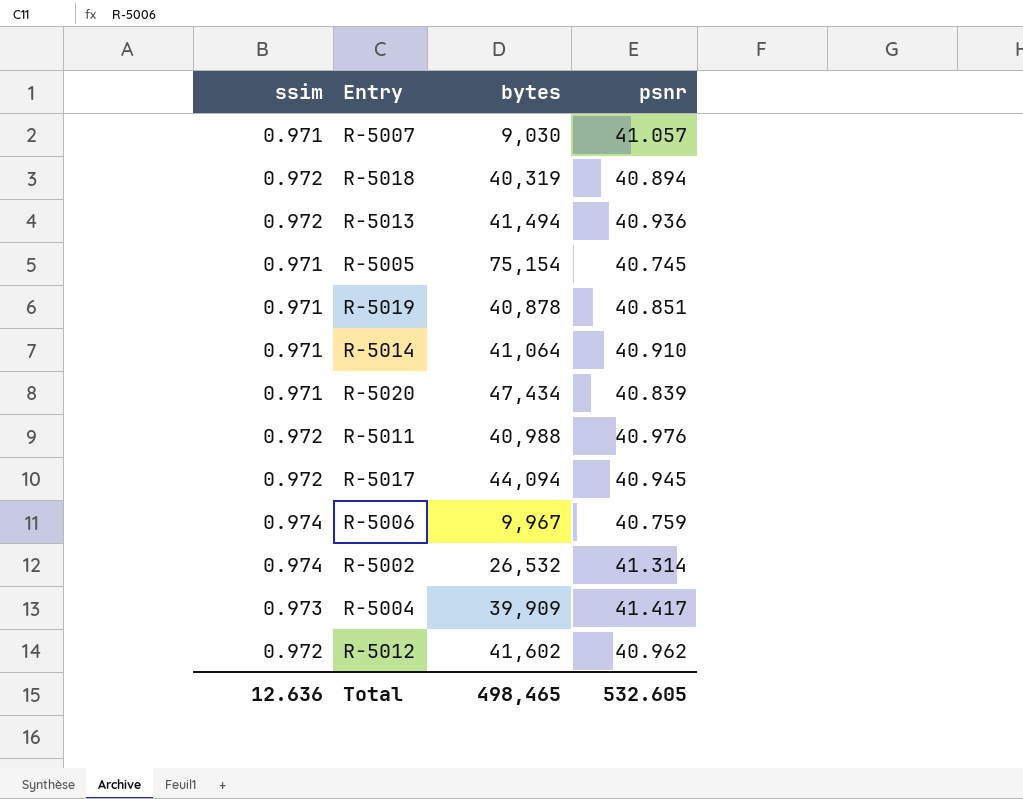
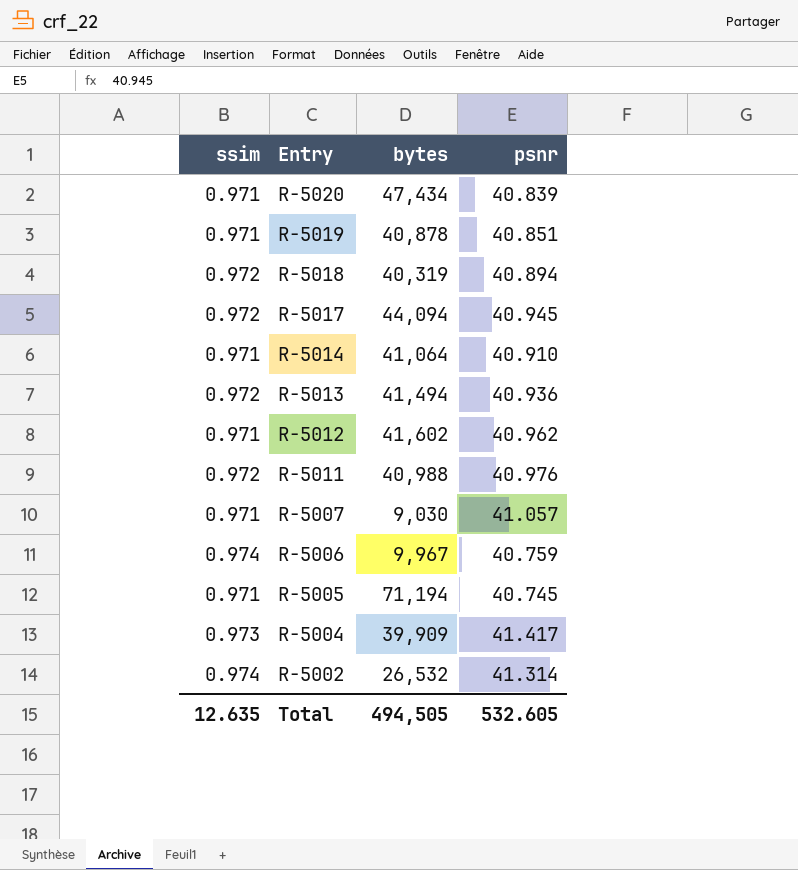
row order: none -> Entry descending
R-5012 | ssim: 0.972 -> 0.971
R-5005 | bytes: 75,154 -> 71,194
Total | ssim: 12.636 -> 12.635
Total | bytes: 498,465 -> 494,505

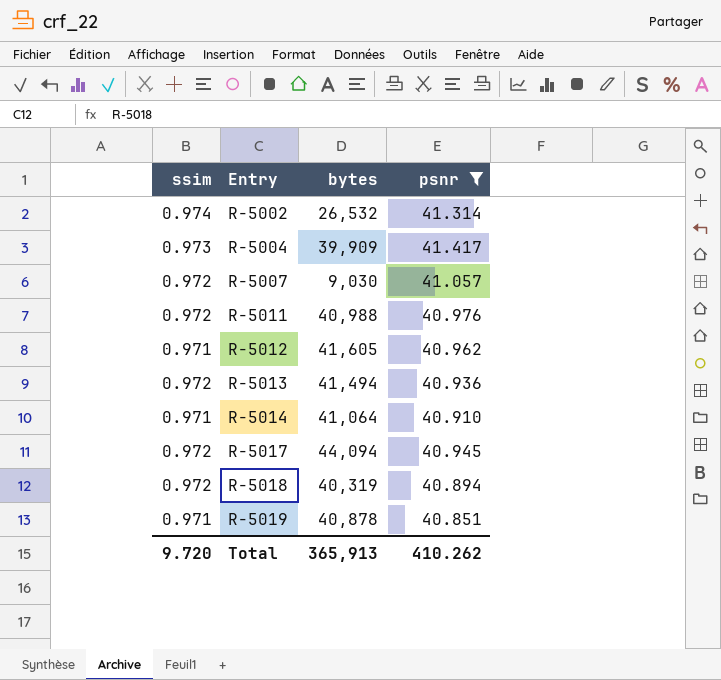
filter: none -> psnr >= 40.851
row order: Entry descending -> Entry ascending
R-5007 | ssim: 0.971 -> 0.972
R-5012 | bytes: 41,602 -> 41,605
Total | ssim: 12.635 -> 9.720
Total | bytes: 494,505 -> 365,913
Total | psnr: 532.605 -> 410.262

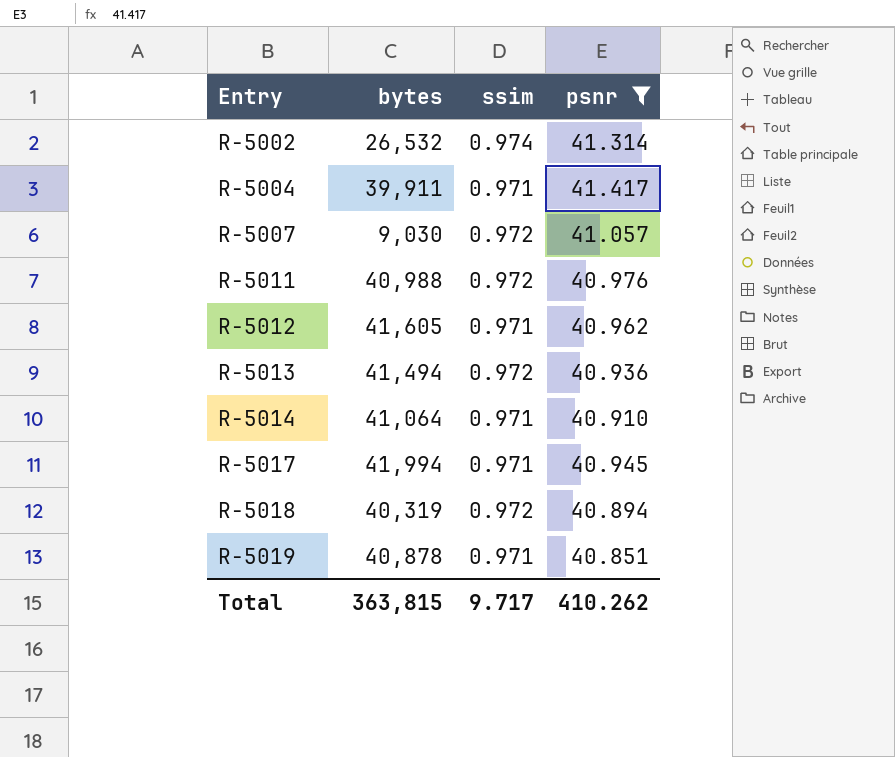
column ssim | position: 1 -> 3
R-5004 | bytes: 39,909 -> 39,911
R-5004 | ssim: 0.973 -> 0.971
R-5017 | bytes: 44,094 -> 41,994
R-5017 | ssim: 0.972 -> 0.971
Total | bytes: 365,913 -> 363,815
Total | ssim: 9.720 -> 9.717

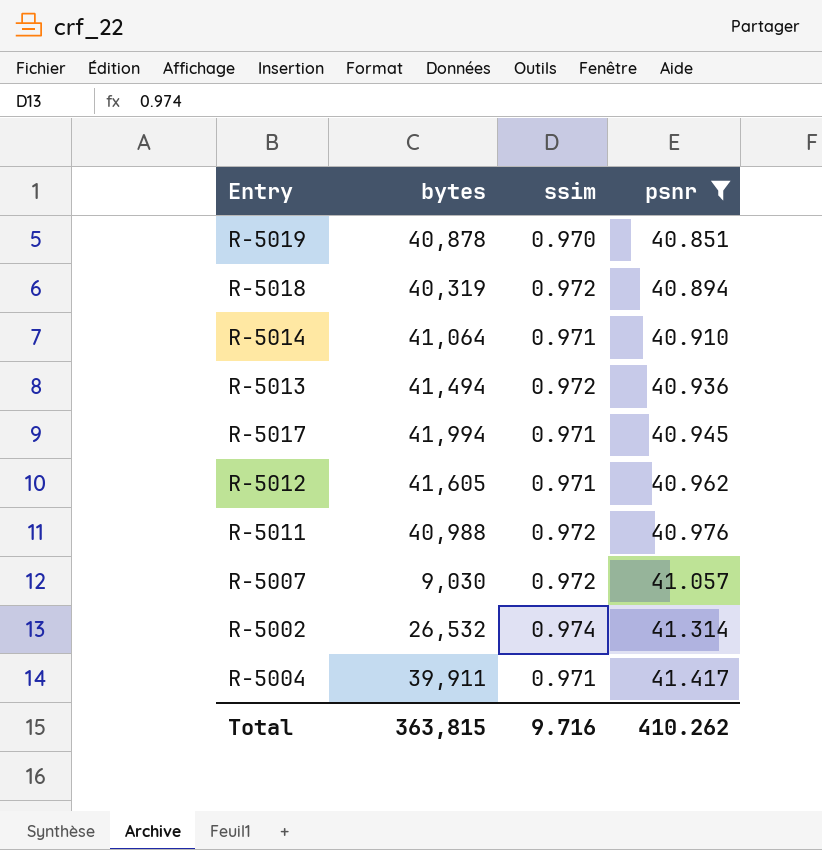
row order: Entry ascending -> psnr ascending
R-5019 | ssim: 0.971 -> 0.970
Total | ssim: 9.717 -> 9.716

